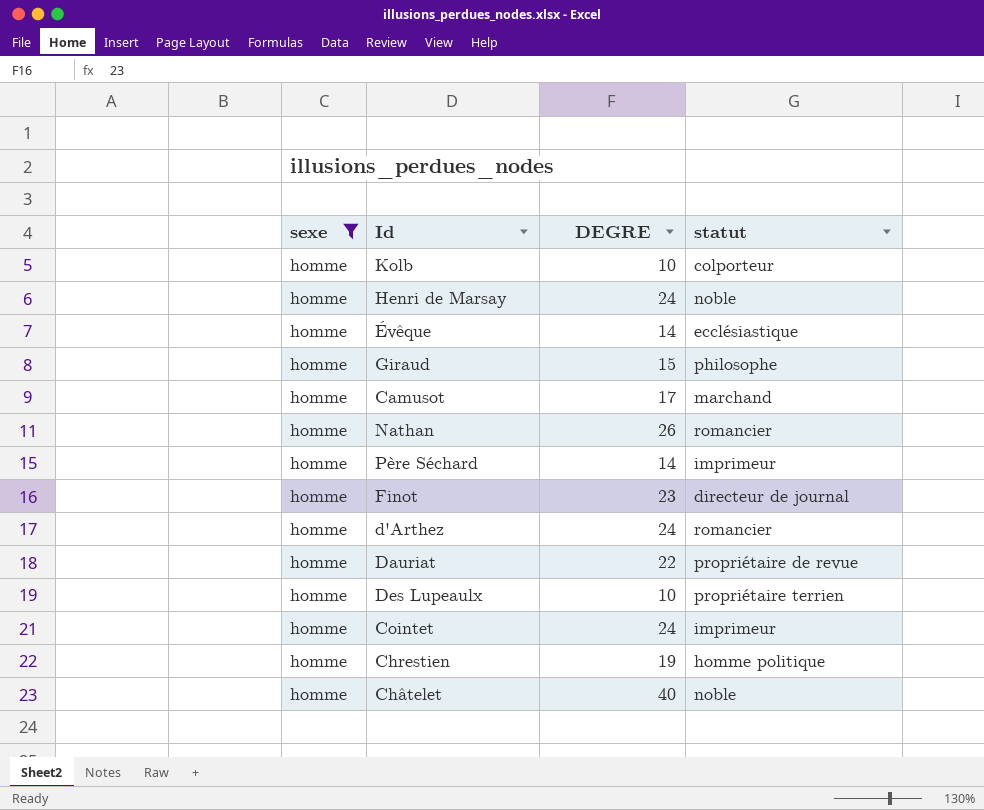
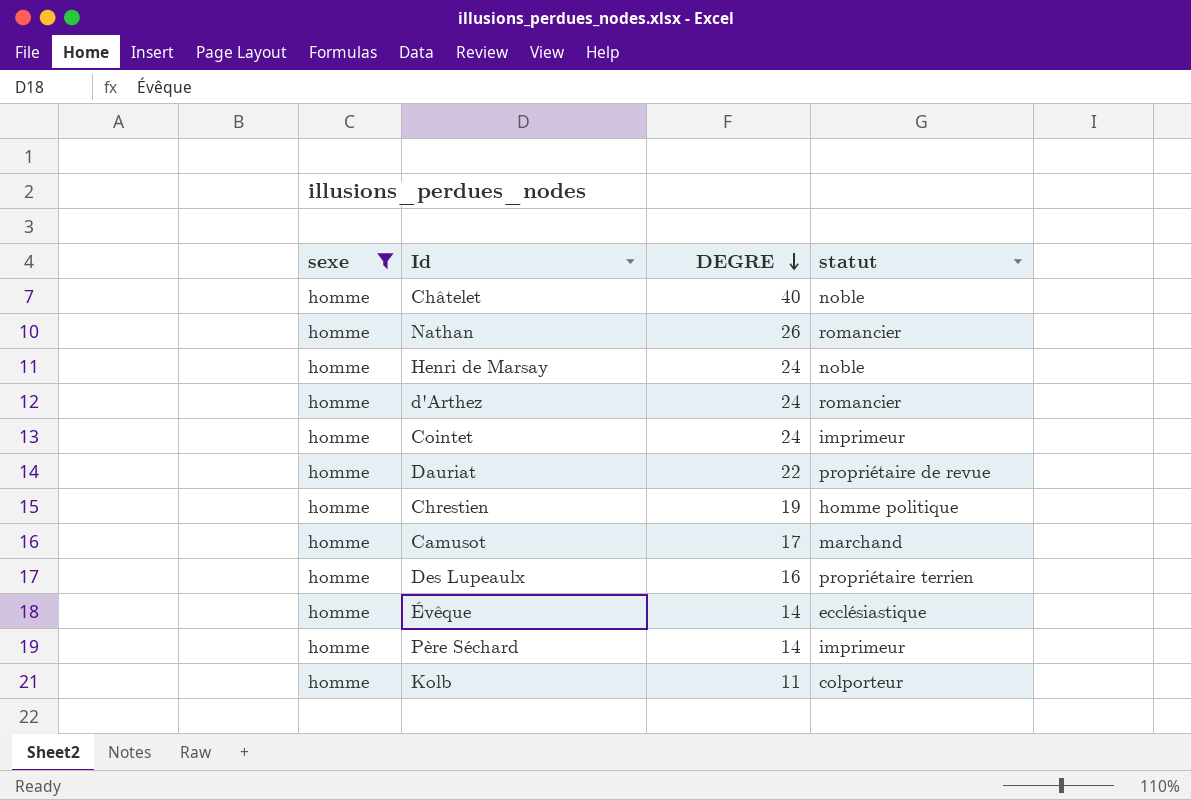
row order: none -> DEGRE descending
row Giraud: homme | 15 | philosophe -> none
row Finot: homme | 23 | directeur de journal -> none
Des Lupeaulx | DEGRE: 10 -> 16
Kolb | DEGRE: 10 -> 11

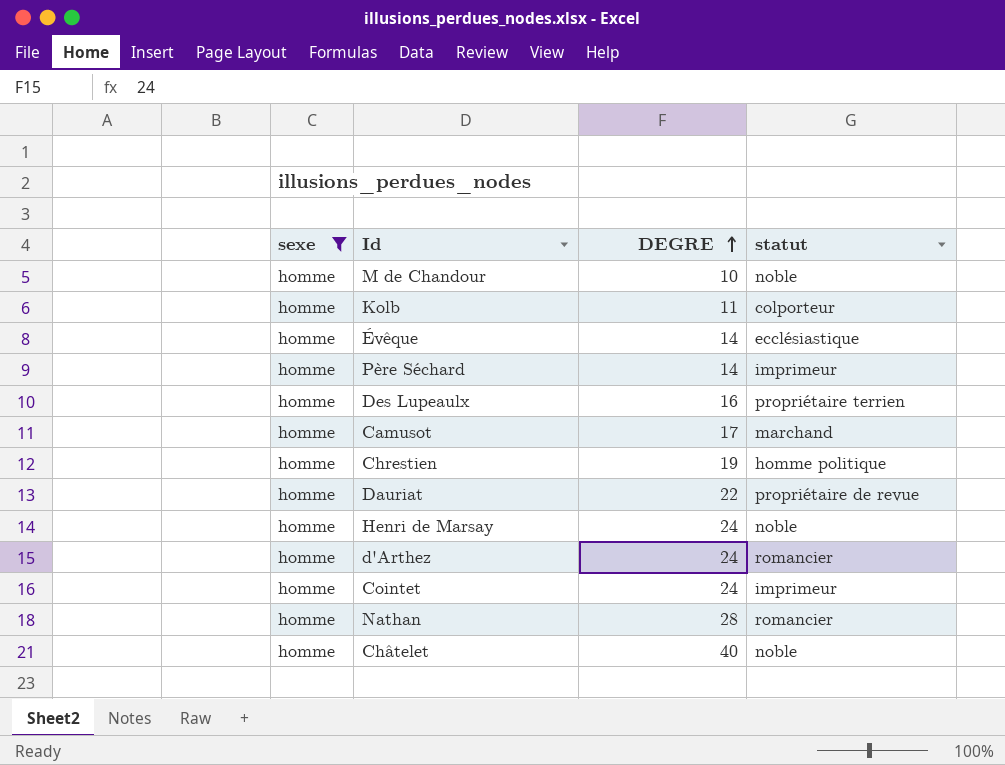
row order: DEGRE descending -> DEGRE ascending
row M de Chandour: none -> homme | 10 | noble
Nathan | DEGRE: 26 -> 28

